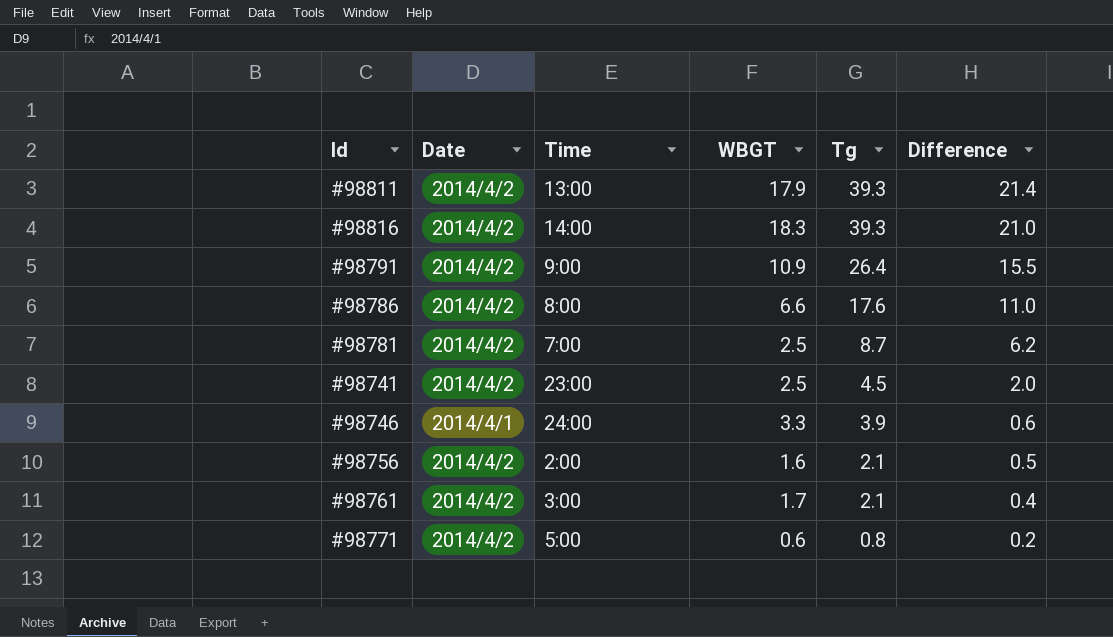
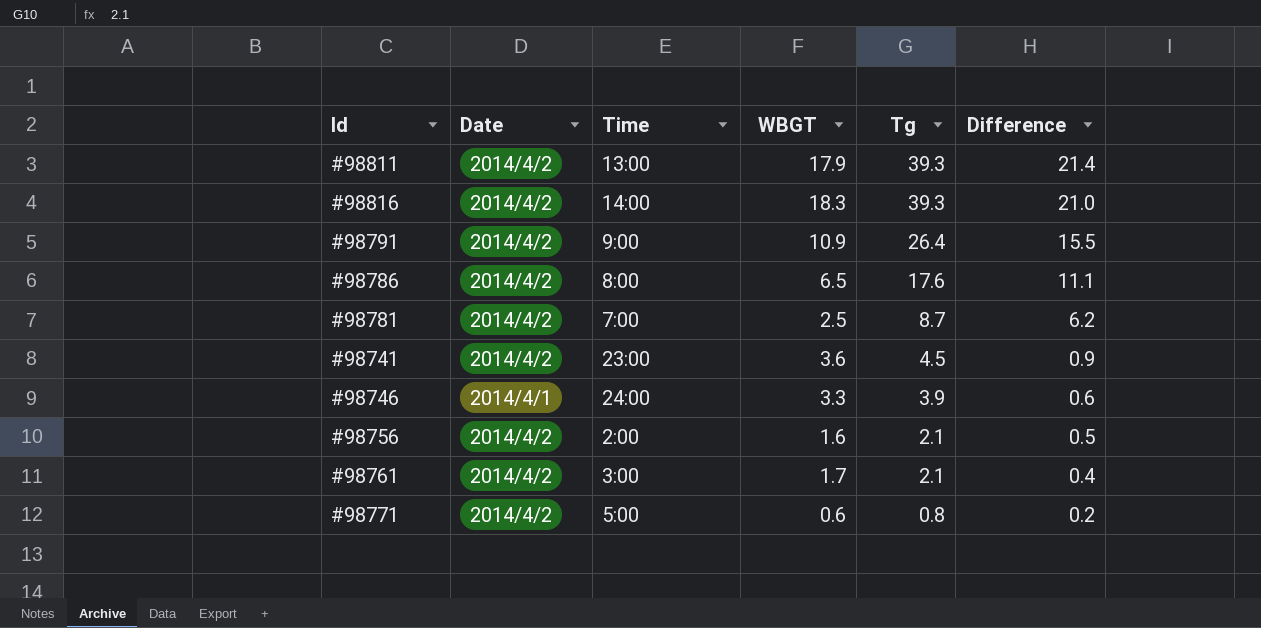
#98786 | WBGT: 6.6 -> 6.5
#98786 | Difference: 11.0 -> 11.1
#98741 | WBGT: 2.5 -> 3.6
#98741 | Difference: 2.0 -> 0.9

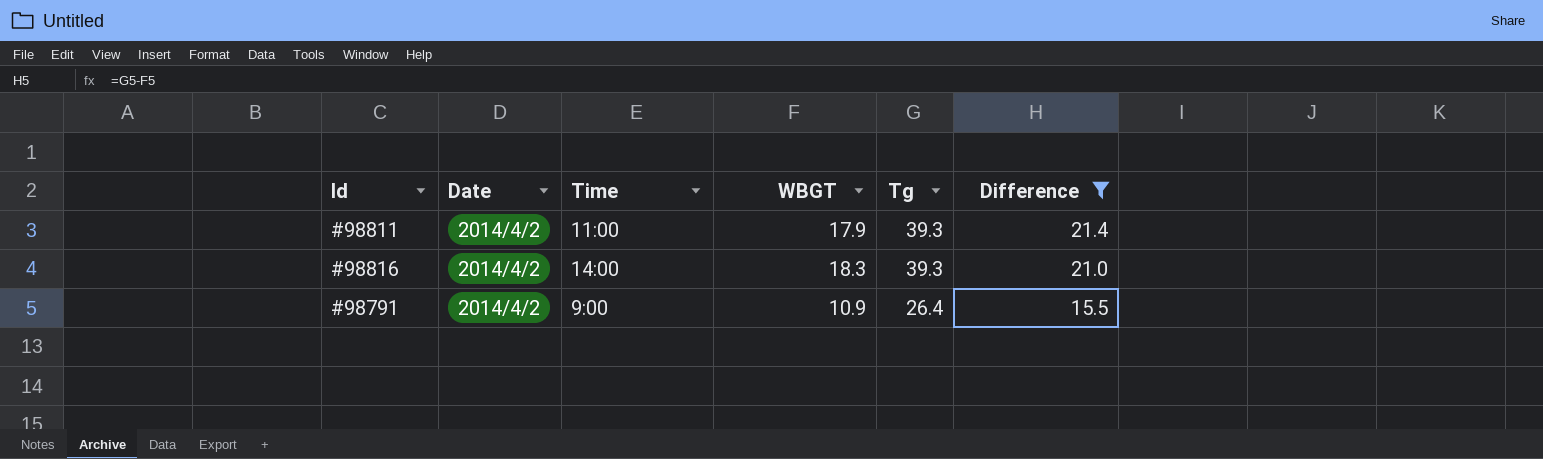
filter: none -> Difference >= 15.5
#98811 | Time: 13:00 -> 11:00

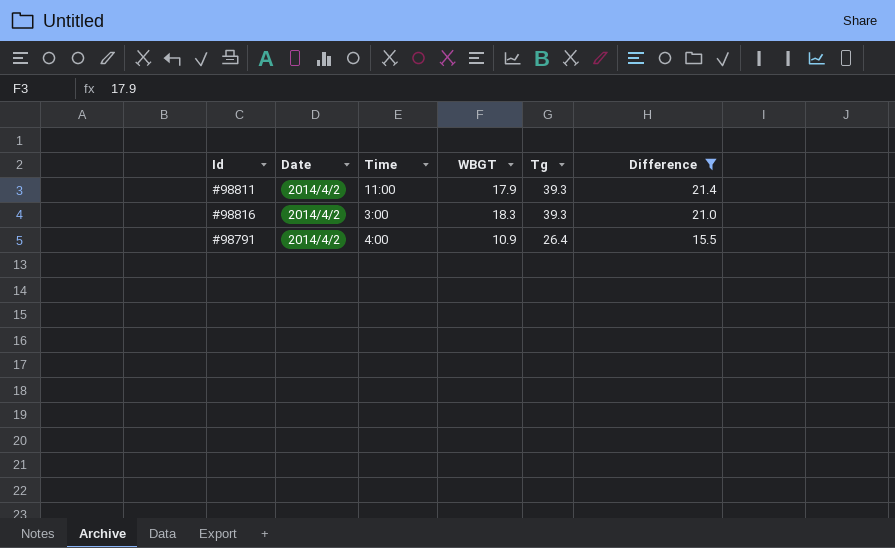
#98816 | Time: 14:00 -> 3:00
#98791 | Time: 9:00 -> 4:00

